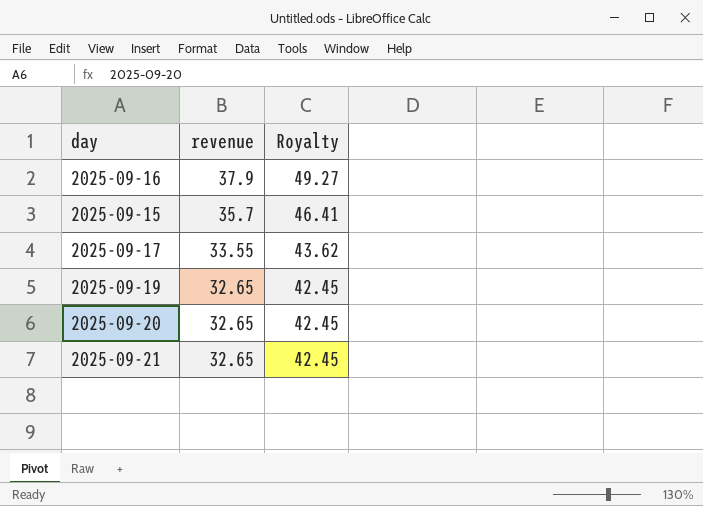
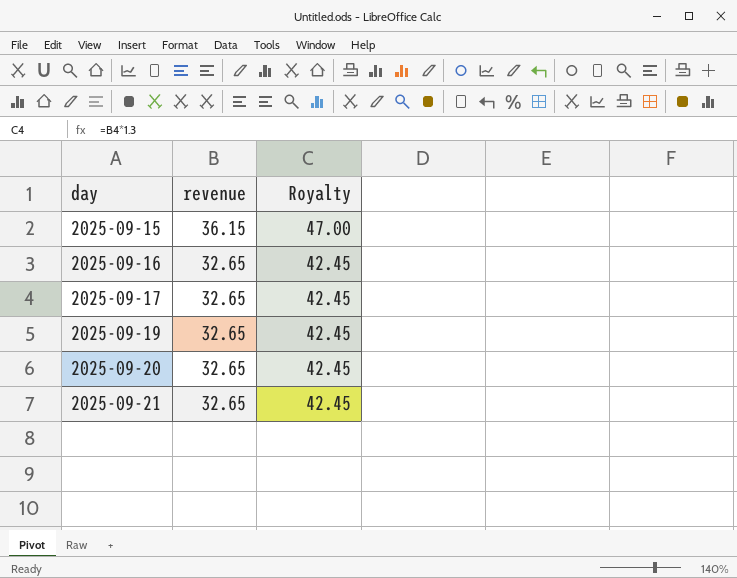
row order: revenue descending -> day ascending
2025-09-15 | revenue: 35.7 -> 36.15
2025-09-15 | Royalty: 46.41 -> 47.00
2025-09-16 | revenue: 37.9 -> 32.65
2025-09-16 | Royalty: 49.27 -> 42.45
2025-09-17 | revenue: 33.55 -> 32.65
2025-09-17 | Royalty: 43.62 -> 42.45

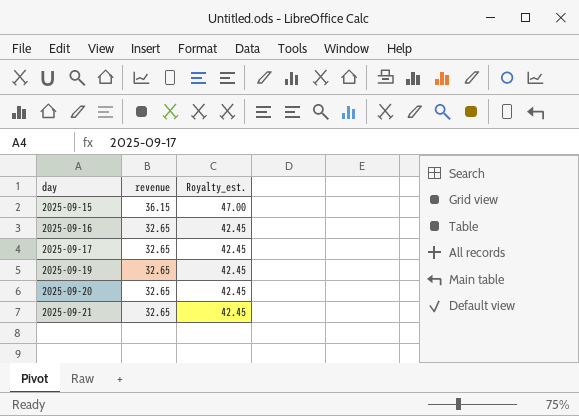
column name: Royalty -> Royalty_est.

